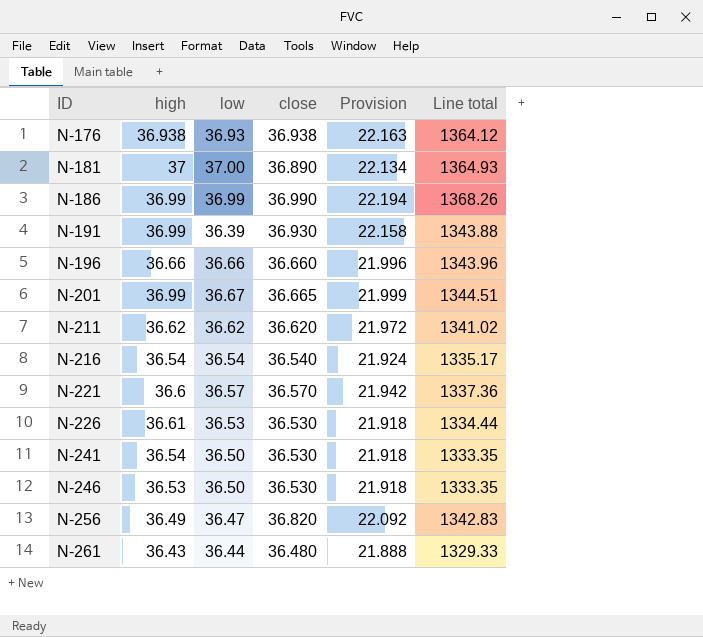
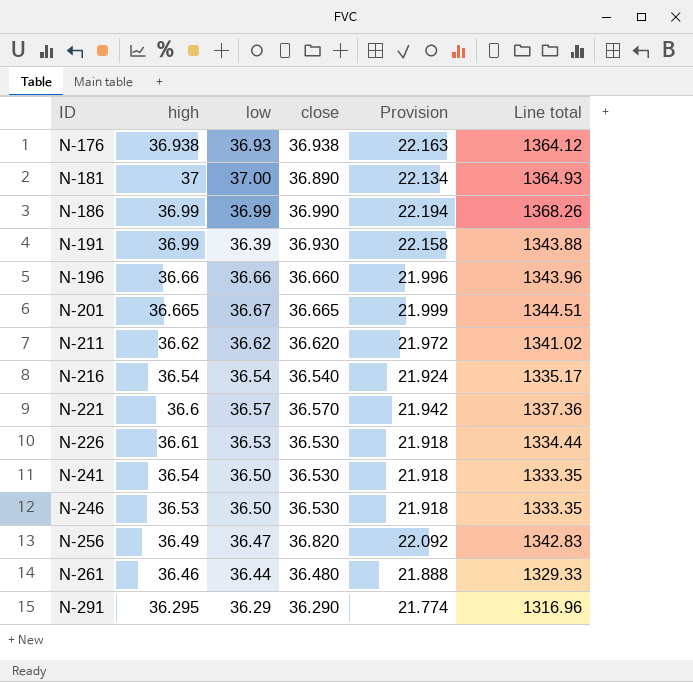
N-201 | high: 36.99 -> 36.665
N-261 | high: 36.43 -> 36.46
row N-291: none -> 36.295 | 36.29 | 36.290 | 21.774 | 1316.96

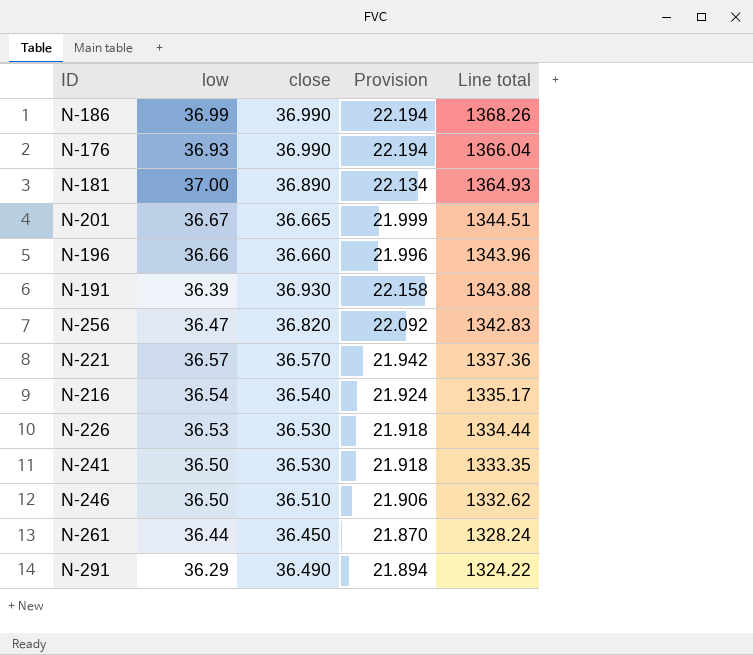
row order: ID ascending -> Line total descending
column high | position: 2 -> none
row N-211: 36.62 | 36.62 | 36.620 | 21.972 | 1341.02 -> none
N-176 | close: 36.938 -> 36.990
N-176 | Provision: 22.163 -> 22.194
N-176 | Line total: 1364.12 -> 1366.04
N-246 | close: 36.530 -> 36.510
N-246 | Provision: 21.918 -> 21.906
N-246 | Line total: 1333.35 -> 1332.62
N-261 | close: 36.480 -> 36.450
N-261 | Provision: 21.888 -> 21.870
N-261 | Line total: 1329.33 -> 1328.24
N-291 | close: 36.290 -> 36.490
N-291 | Provision: 21.774 -> 21.894
N-291 | Line total: 1316.96 -> 1324.22

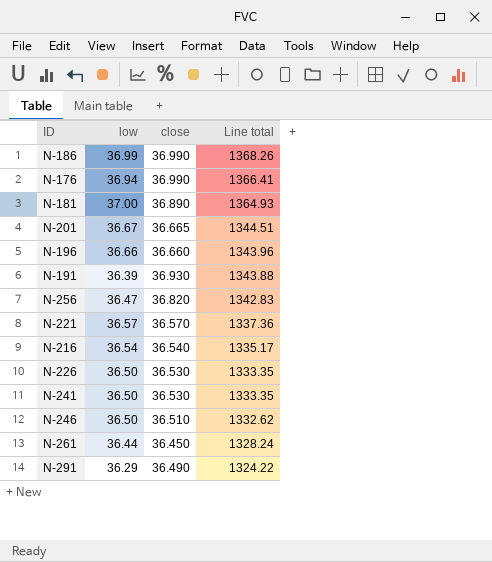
column Provision | formula: [close] * 0.6 -> none
N-176 | low: 36.93 -> 36.94
N-176 | Line total: 1366.04 -> 1366.41
N-226 | low: 36.53 -> 36.50
N-226 | Line total: 1334.44 -> 1333.35

